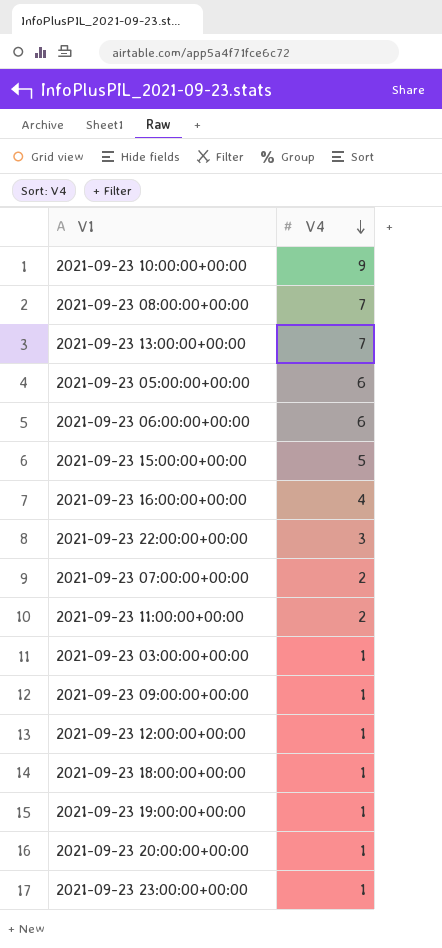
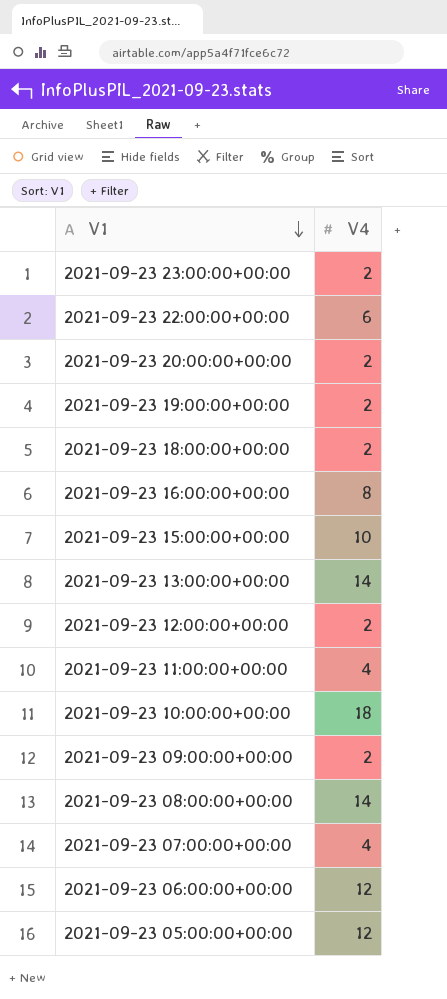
row order: V4 descending -> V1 descending
row 2021-09-23 03:00:00+00:00: 1 -> none
2021-09-23 23:00:00+00:00 | V4: 1 -> 2
2021-09-23 22:00:00+00:00 | V4: 3 -> 6
2021-09-23 20:00:00+00:00 | V4: 1 -> 2
2021-09-23 19:00:00+00:00 | V4: 1 -> 2
2021-09-23 18:00:00+00:00 | V4: 1 -> 2
2021-09-23 16:00:00+00:00 | V4: 4 -> 8
2021-09-23 15:00:00+00:00 | V4: 5 -> 10
2021-09-23 13:00:00+00:00 | V4: 7 -> 14
2021-09-23 12:00:00+00:00 | V4: 1 -> 2
2021-09-23 11:00:00+00:00 | V4: 2 -> 4
2021-09-23 10:00:00+00:00 | V4: 9 -> 18
2021-09-23 09:00:00+00:00 | V4: 1 -> 2
2021-09-23 08:00:00+00:00 | V4: 7 -> 14
2021-09-23 07:00:00+00:00 | V4: 2 -> 4
2021-09-23 06:00:00+00:00 | V4: 6 -> 12
2021-09-23 05:00:00+00:00 | V4: 6 -> 12

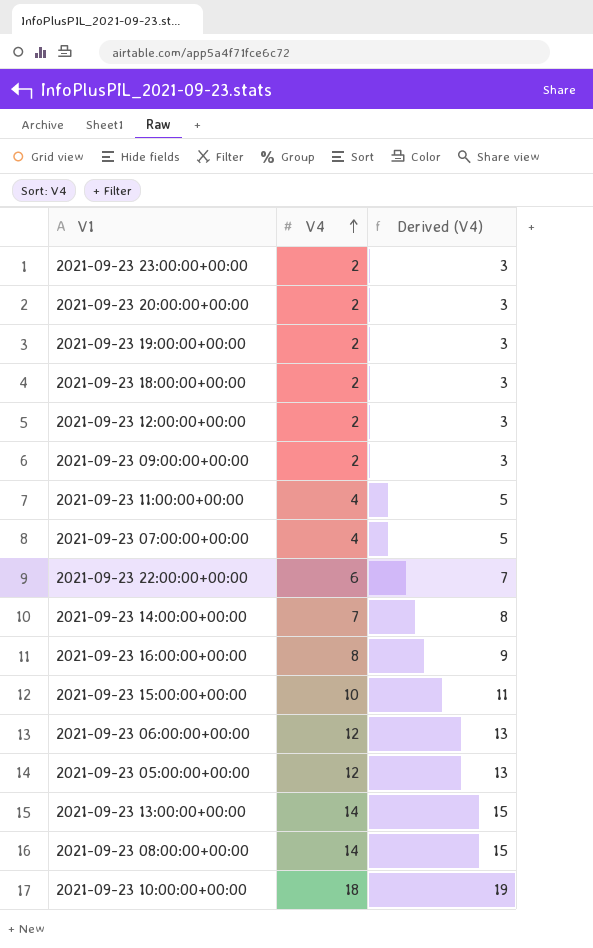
row order: V1 descending -> V4 ascending
column Derived (V4) | formula: none -> [V4] + 1
row 2021-09-23 14:00:00+00:00: none -> 7 | 8

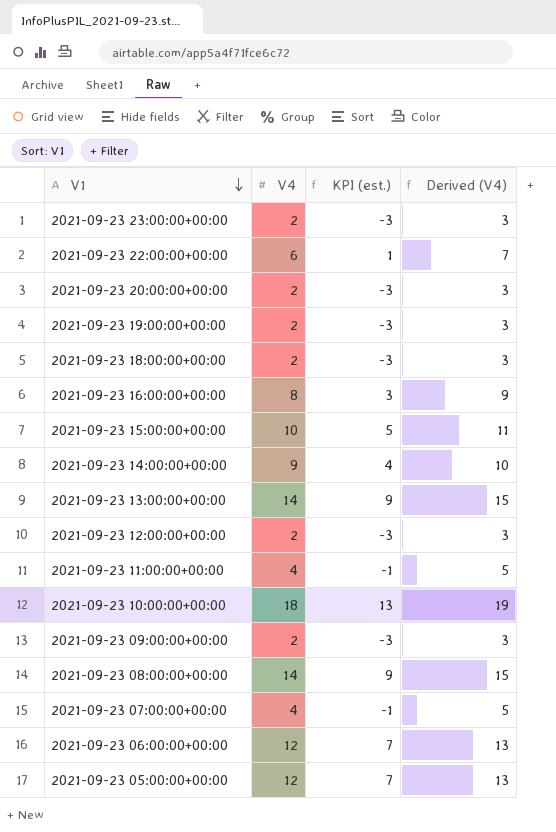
row order: V4 ascending -> V1 descending
column KPI (est.) | formula: none -> [V4] - 5
2021-09-23 14:00:00+00:00 | V4: 7 -> 9
2021-09-23 14:00:00+00:00 | Derived (V4): 8 -> 10

